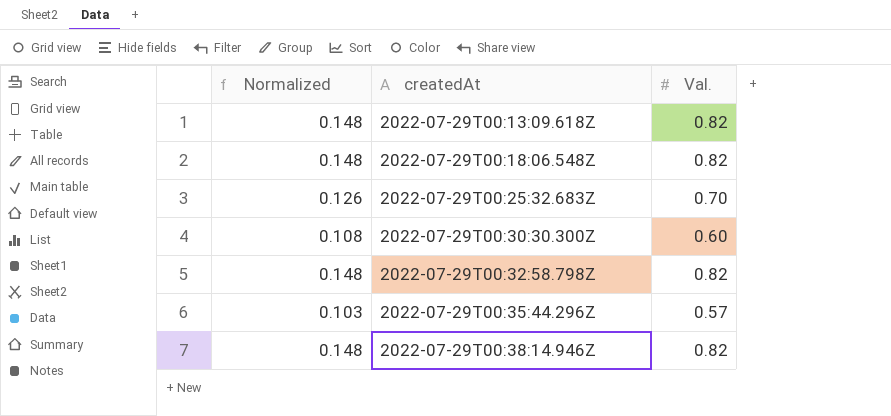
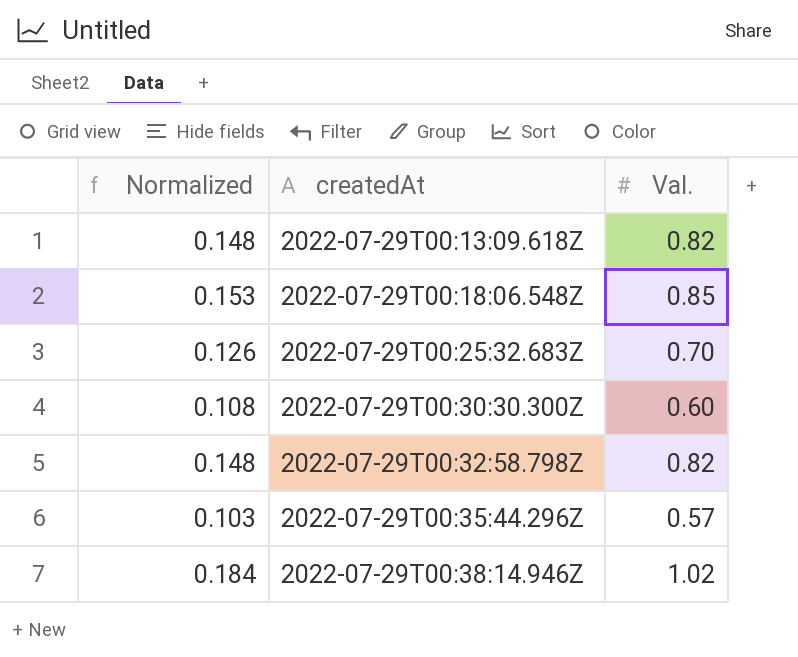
2022-07-29T00:18:06.548Z | Normalized: 0.148 -> 0.153
2022-07-29T00:18:06.548Z | Val.: 0.82 -> 0.85
2022-07-29T00:38:14.946Z | Normalized: 0.148 -> 0.184
2022-07-29T00:38:14.946Z | Val.: 0.82 -> 1.02

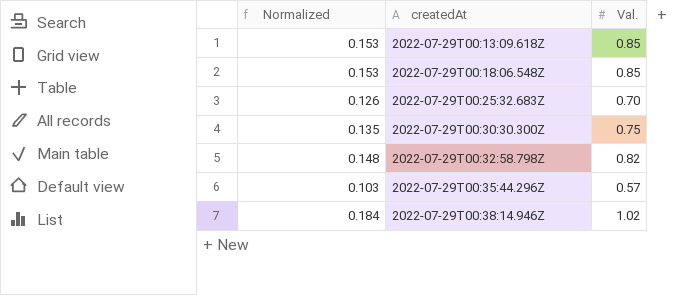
2022-07-29T00:13:09.618Z | Normalized: 0.148 -> 0.153
2022-07-29T00:13:09.618Z | Val.: 0.82 -> 0.85
2022-07-29T00:30:30.300Z | Normalized: 0.108 -> 0.135
2022-07-29T00:30:30.300Z | Val.: 0.60 -> 0.75

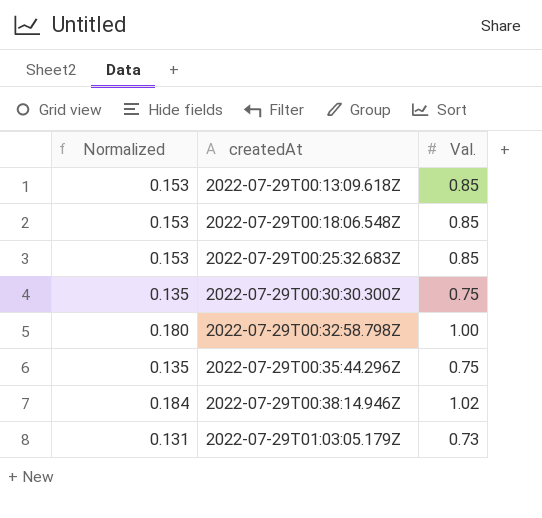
2022-07-29T00:25:32.683Z | Normalized: 0.126 -> 0.153
2022-07-29T00:25:32.683Z | Val.: 0.70 -> 0.85
2022-07-29T00:32:58.798Z | Normalized: 0.148 -> 0.180
2022-07-29T00:32:58.798Z | Val.: 0.82 -> 1.00
2022-07-29T00:35:44.296Z | Normalized: 0.103 -> 0.135
2022-07-29T00:35:44.296Z | Val.: 0.57 -> 0.75
row 2022-07-29T01:03:05.179Z: none -> 0.131 | 0.73

